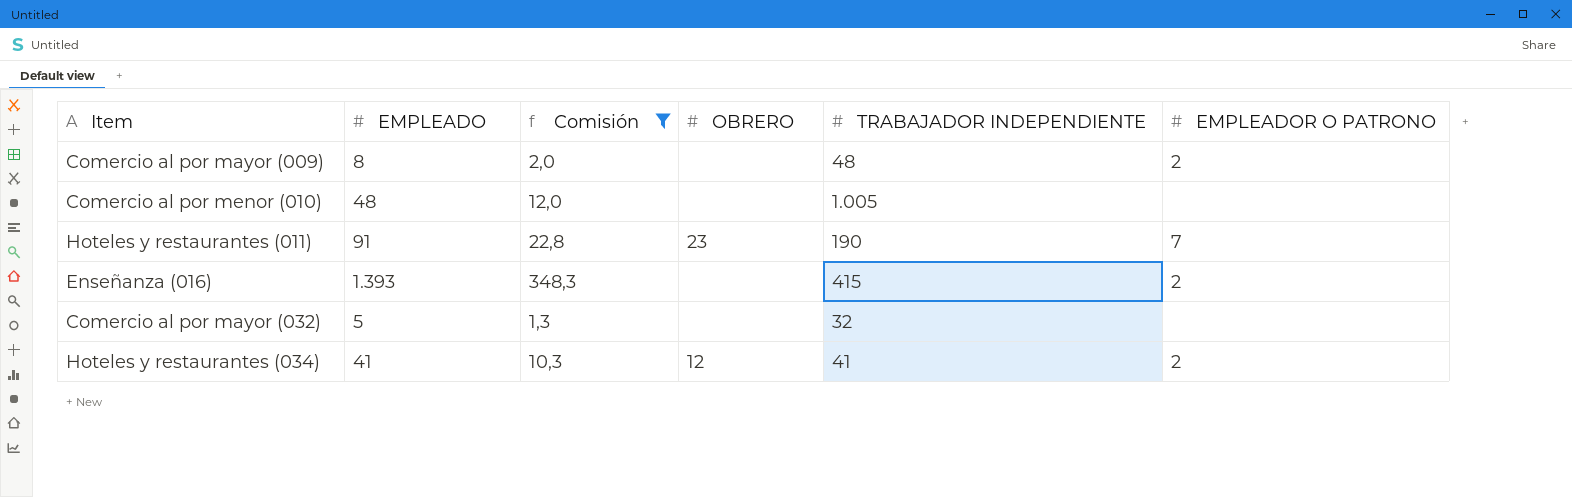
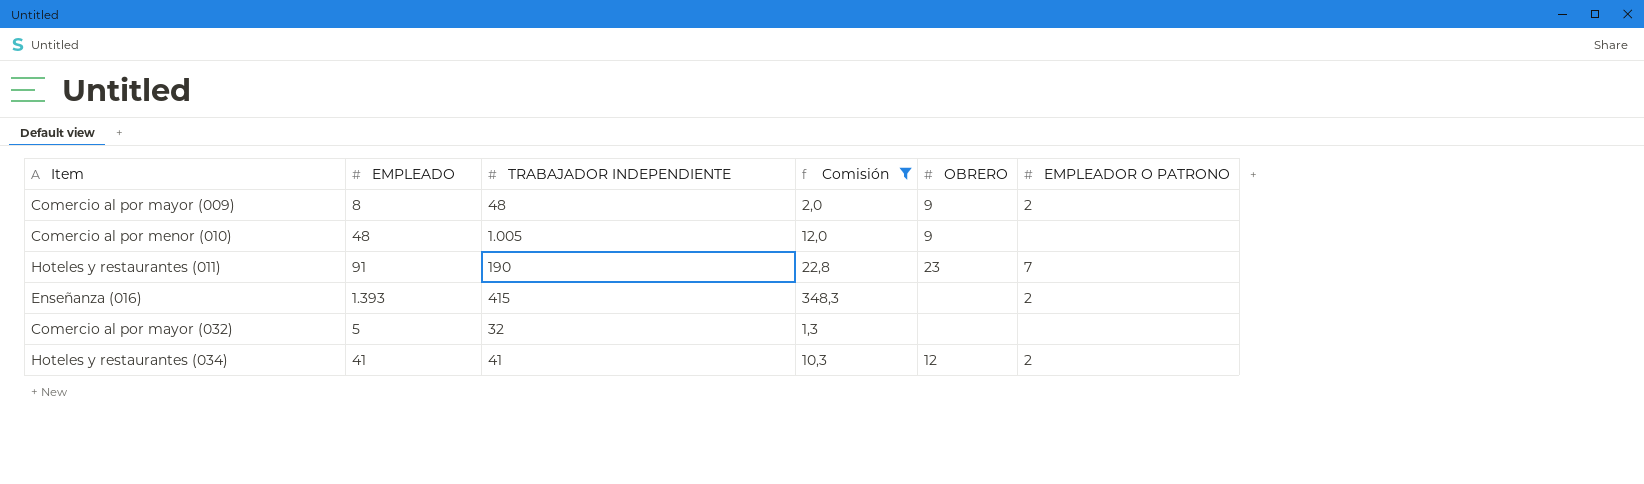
column TRABAJADOR INDEPENDIENTE | position: 5 -> 3
Comercio al por mayor (009) | OBRERO: none -> 9
Comercio al por menor (010) | OBRERO: none -> 9

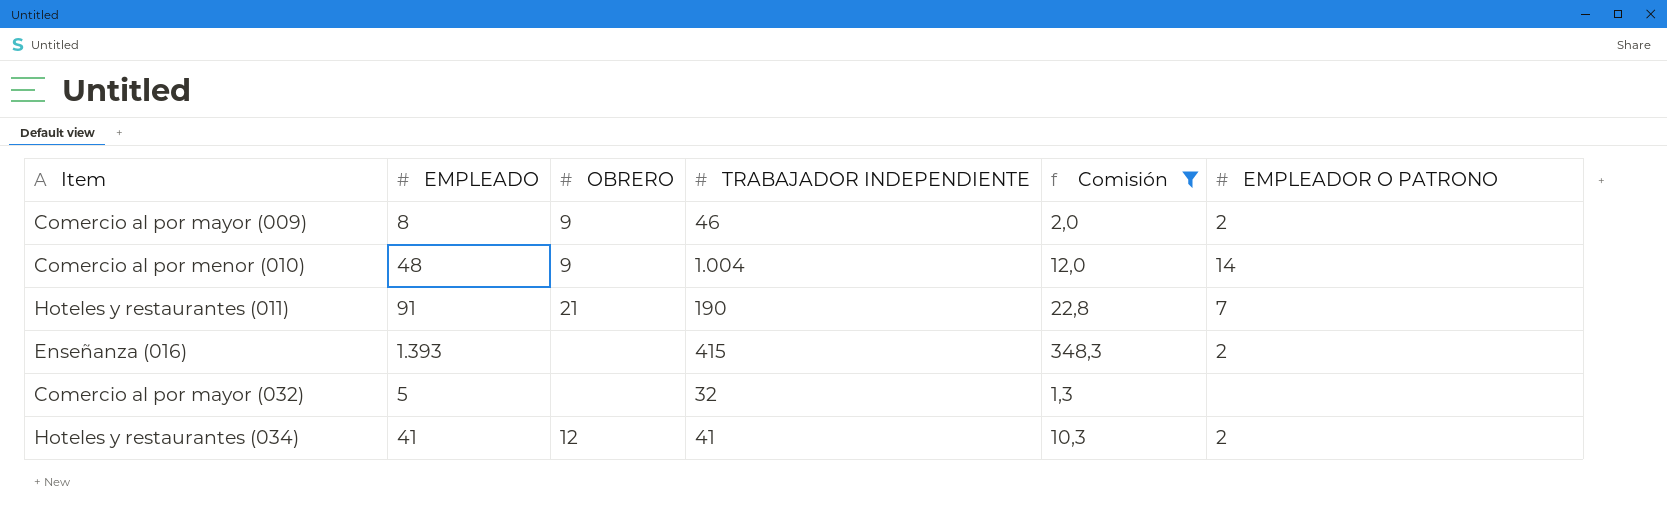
column OBRERO | position: 5 -> 3
Comercio al por mayor (009) | TRABAJADOR INDEPENDIENTE: 48 -> 46
Comercio al por menor (010) | TRABAJADOR INDEPENDIENTE: 1.005 -> 1.004
Comercio al por menor (010) | EMPLEADOR O PATRONO: none -> 14
Hoteles y restaurantes (011) | OBRERO: 23 -> 21

